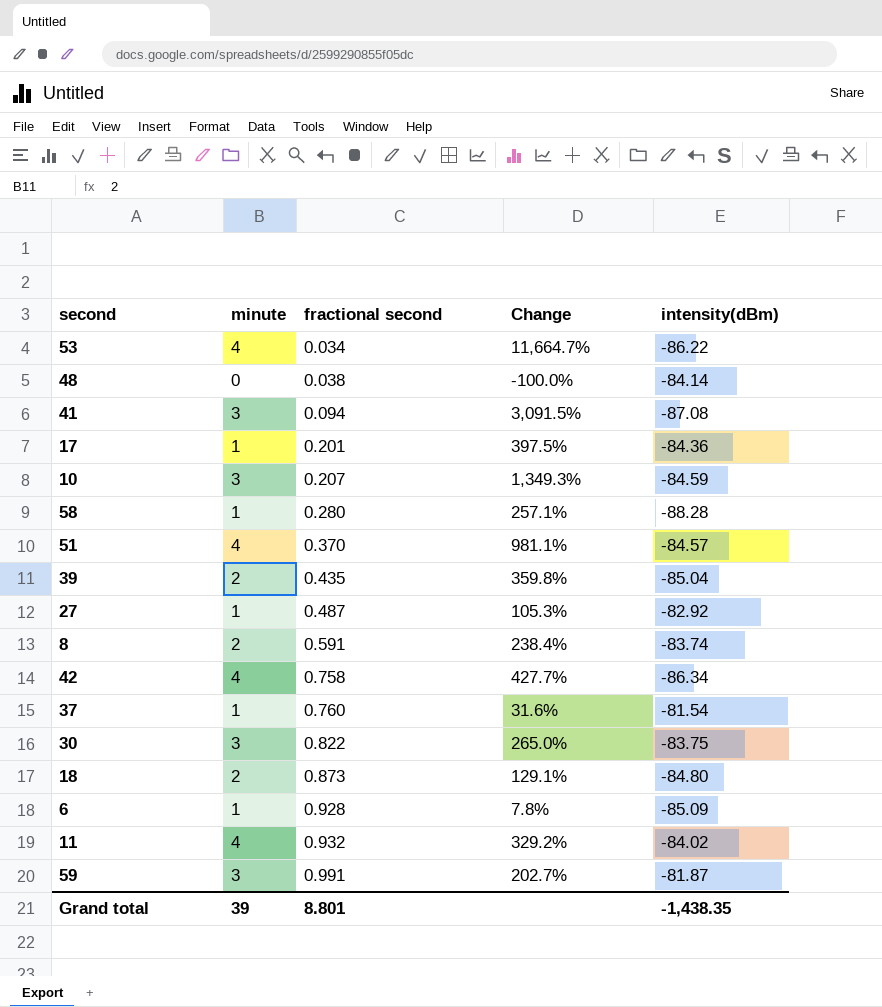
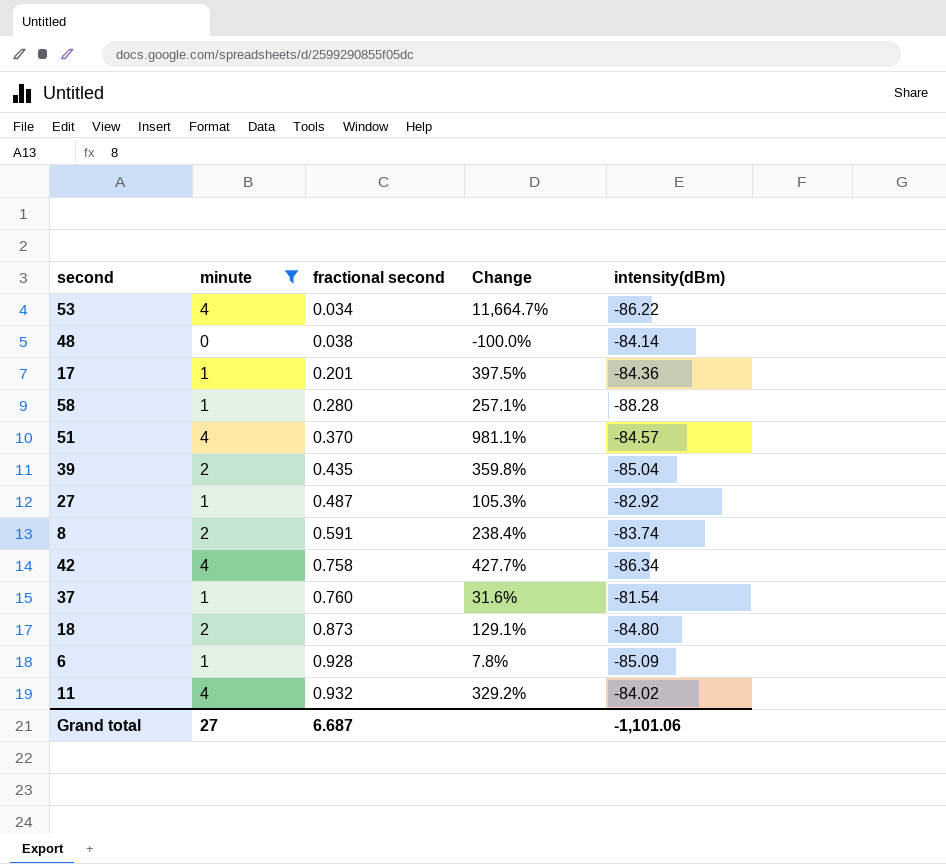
filter: none -> minute != 3
Grand total | minute: 39 -> 27
Grand total | fractional second: 8.801 -> 6.687
Grand total | intensity(dBm): -1,438.35 -> -1,101.06

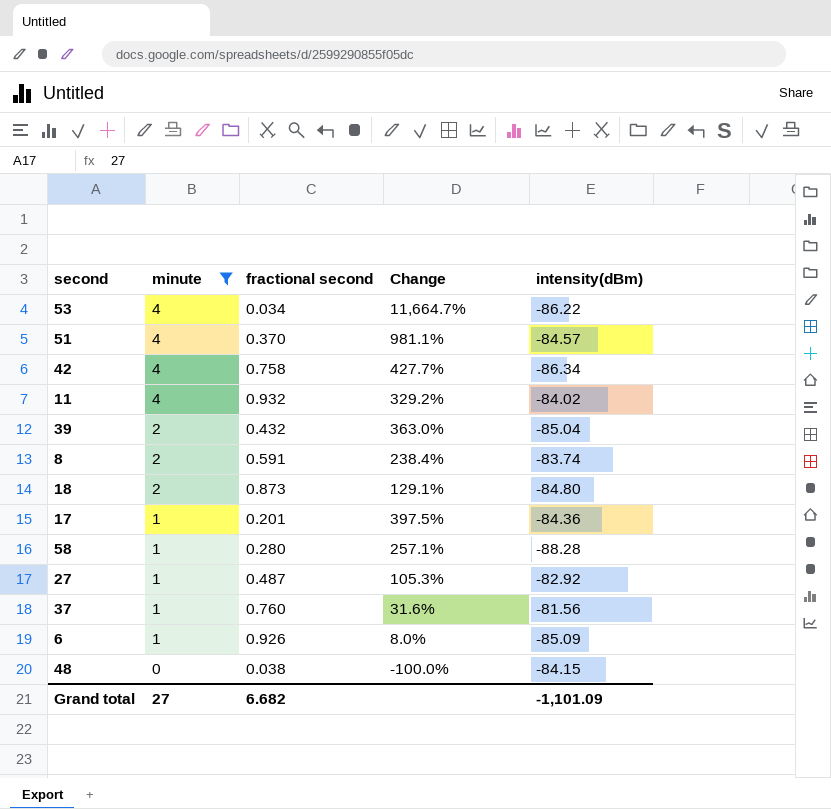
row order: fractional second ascending -> minute descending
39 | fractional second: 0.435 -> 0.432
39 | Change: 359.8% -> 363.0%
37 | intensity(dBm): -81.54 -> -81.56
6 | fractional second: 0.928 -> 0.926
6 | Change: 7.8% -> 8.0%
48 | intensity(dBm): -84.14 -> -84.15
Grand total | fractional second: 6.687 -> 6.682
Grand total | intensity(dBm): -1,101.06 -> -1,101.09

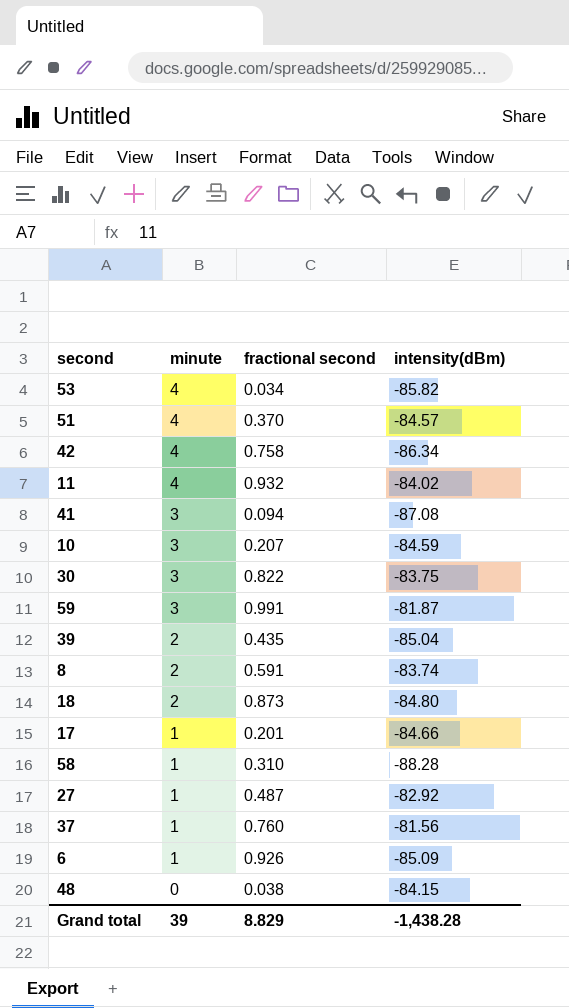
filter: minute != 3 -> none
column Change | formula: ([minute] - [fractional second]) / [fractional second] -> none
53 | intensity(dBm): -86.22 -> -85.82
39 | fractional second: 0.432 -> 0.435
17 | intensity(dBm): -84.36 -> -84.66
58 | fractional second: 0.280 -> 0.310
Grand total | minute: 27 -> 39
Grand total | fractional second: 6.682 -> 8.829
Grand total | intensity(dBm): -1,101.09 -> -1,438.28

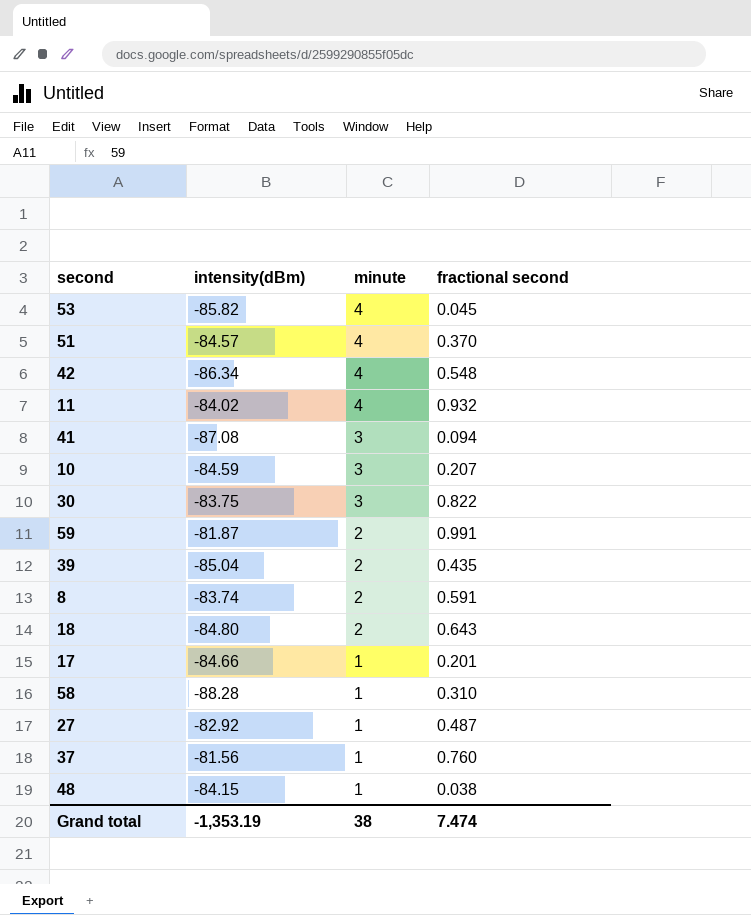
column intensity(dBm) | position: 4 -> 2
row 6: 1 | 0.926 | -85.09 -> none
53 | fractional second: 0.034 -> 0.045
42 | fractional second: 0.758 -> 0.548
59 | minute: 3 -> 2
18 | fractional second: 0.873 -> 0.643
48 | minute: 0 -> 1
Grand total | intensity(dBm): -1,438.28 -> -1,353.19
Grand total | minute: 39 -> 38
Grand total | fractional second: 8.829 -> 7.474

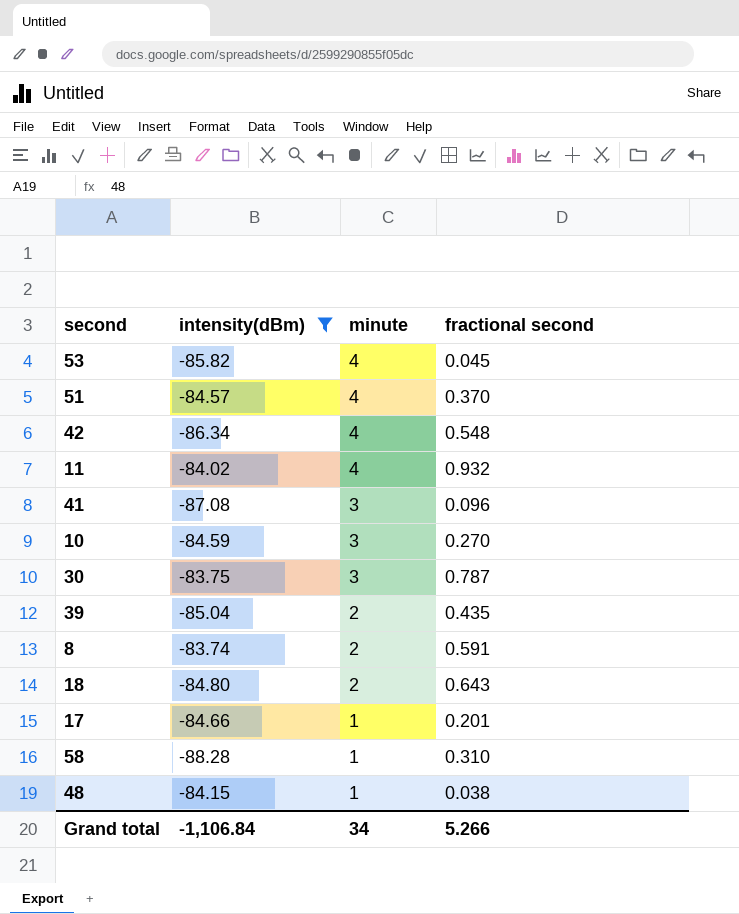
filter: none -> intensity(dBm) <= -83.74
41 | fractional second: 0.094 -> 0.096
10 | fractional second: 0.207 -> 0.270
30 | fractional second: 0.822 -> 0.787
Grand total | intensity(dBm): -1,353.19 -> -1,106.84
Grand total | minute: 38 -> 34
Grand total | fractional second: 7.474 -> 5.266

